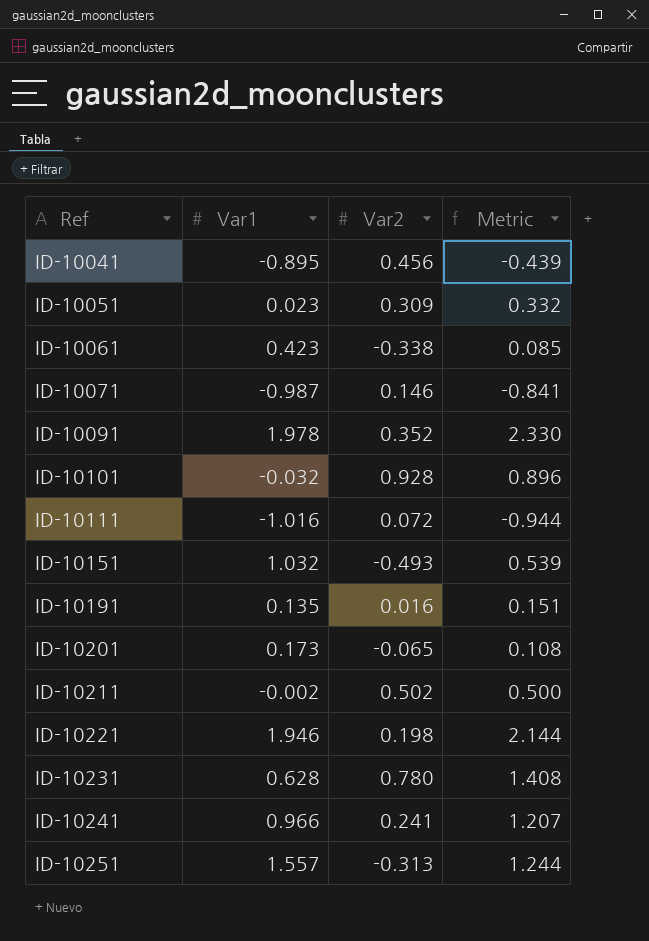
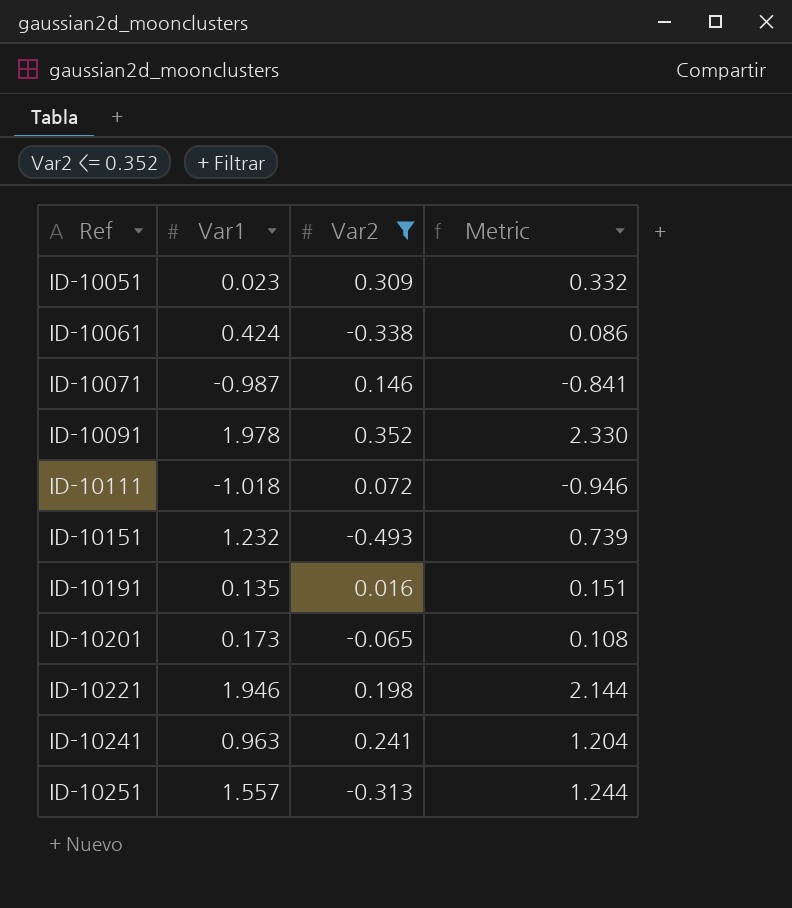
filter: none -> Var2 <= 0.352
ID-10061 | Var1: 0.423 -> 0.424
ID-10061 | Metric: 0.085 -> 0.086
ID-10111 | Var1: -1.016 -> -1.018
ID-10111 | Metric: -0.944 -> -0.946
ID-10151 | Var1: 1.032 -> 1.232
ID-10151 | Metric: 0.539 -> 0.739
ID-10241 | Var1: 0.966 -> 0.963
ID-10241 | Metric: 1.207 -> 1.204

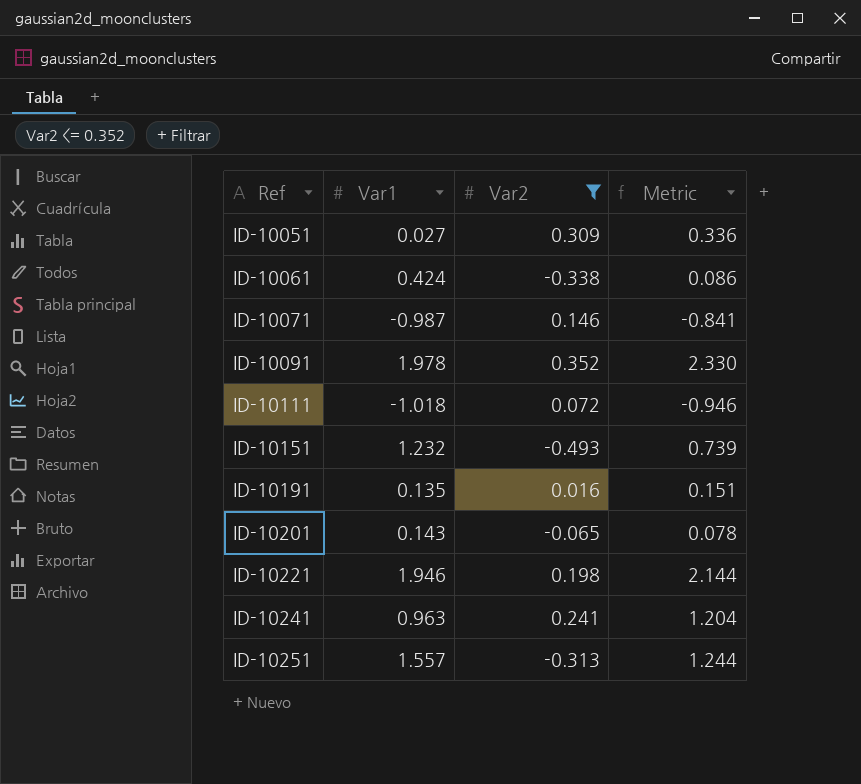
ID-10051 | Var1: 0.023 -> 0.027
ID-10051 | Metric: 0.332 -> 0.336
ID-10201 | Var1: 0.173 -> 0.143
ID-10201 | Metric: 0.108 -> 0.078

